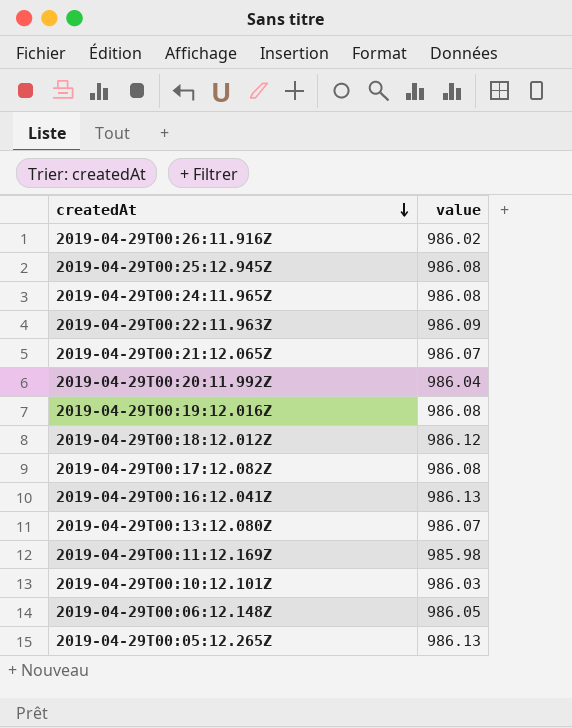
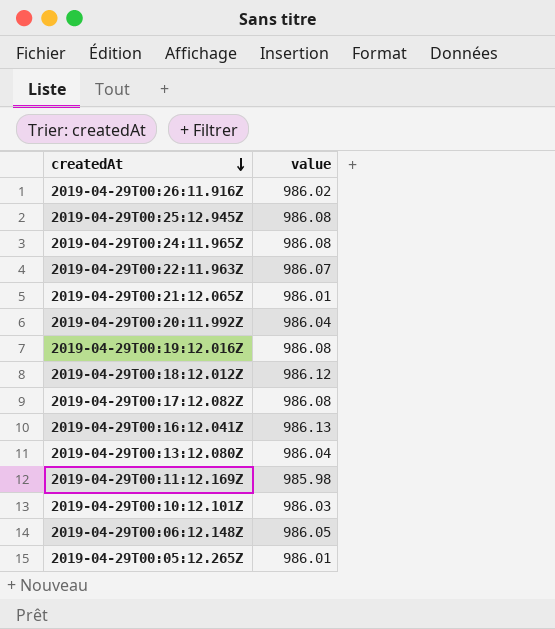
2019-04-29T00:22:11.963Z | value: 986.09 -> 986.07
2019-04-29T00:21:12.065Z | value: 986.07 -> 986.01
2019-04-29T00:13:12.080Z | value: 986.07 -> 986.04
2019-04-29T00:05:12.265Z | value: 986.13 -> 986.01

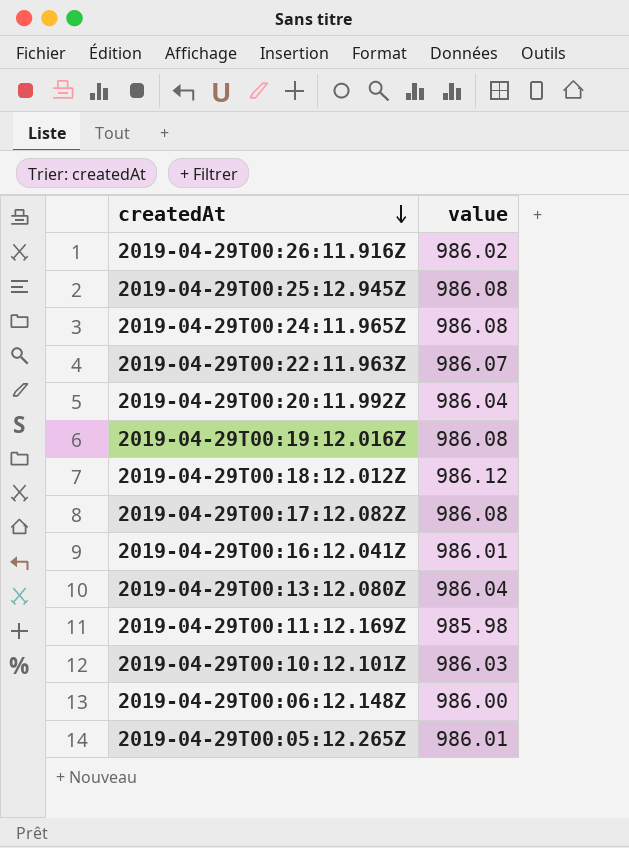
row 2019-04-29T00:21:12.065Z: 986.01 -> none
2019-04-29T00:16:12.041Z | value: 986.13 -> 986.01
2019-04-29T00:06:12.148Z | value: 986.05 -> 986.00

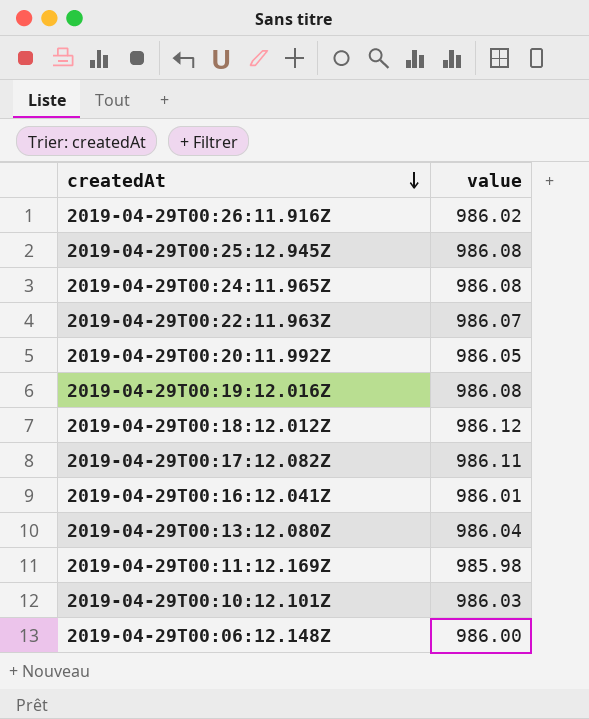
row 2019-04-29T00:05:12.265Z: 986.01 -> none
2019-04-29T00:20:11.992Z | value: 986.04 -> 986.05
2019-04-29T00:17:12.082Z | value: 986.08 -> 986.11

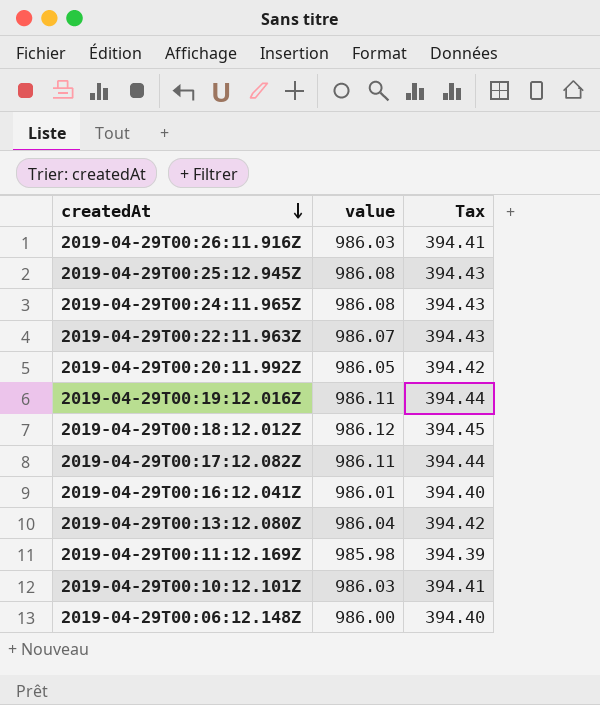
column Tax | formula: none -> [value] * 0.4
2019-04-29T00:26:11.916Z | value: 986.02 -> 986.03
2019-04-29T00:19:12.016Z | value: 986.08 -> 986.11

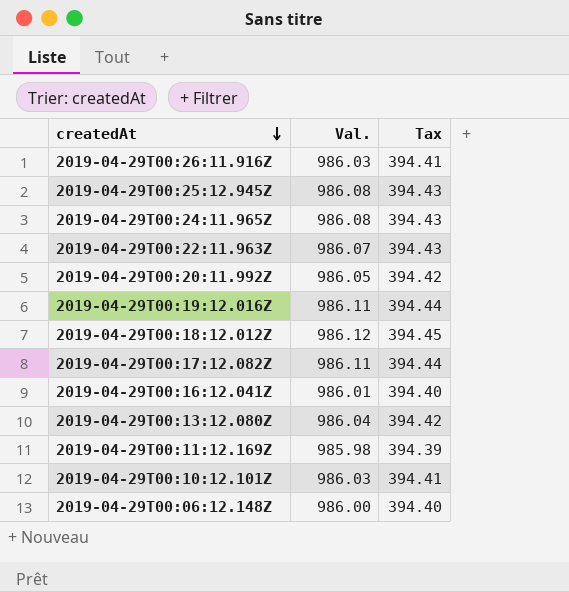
column name: value -> Val.

